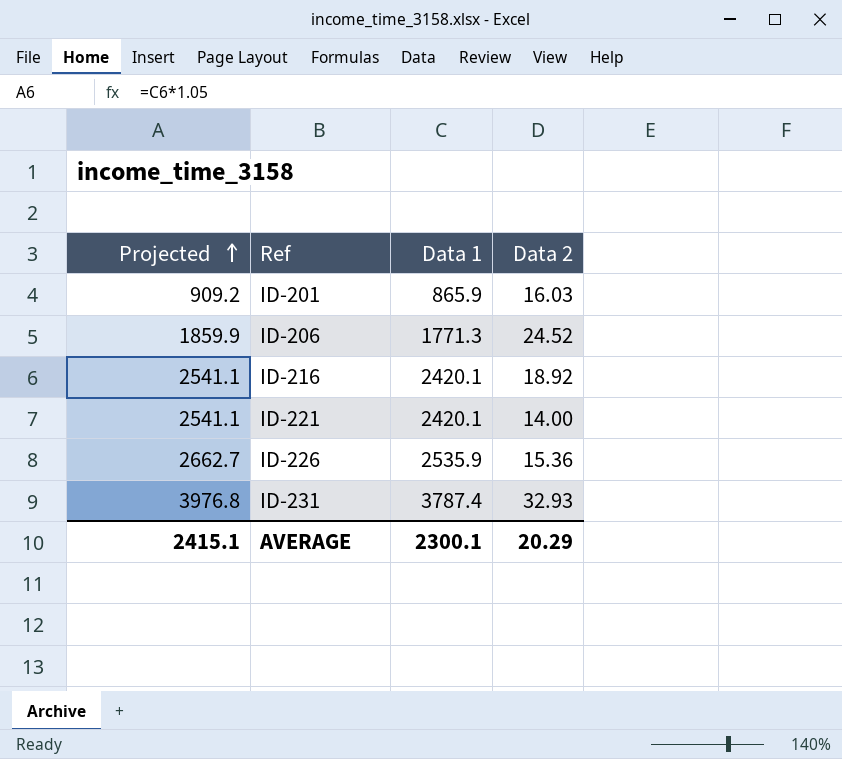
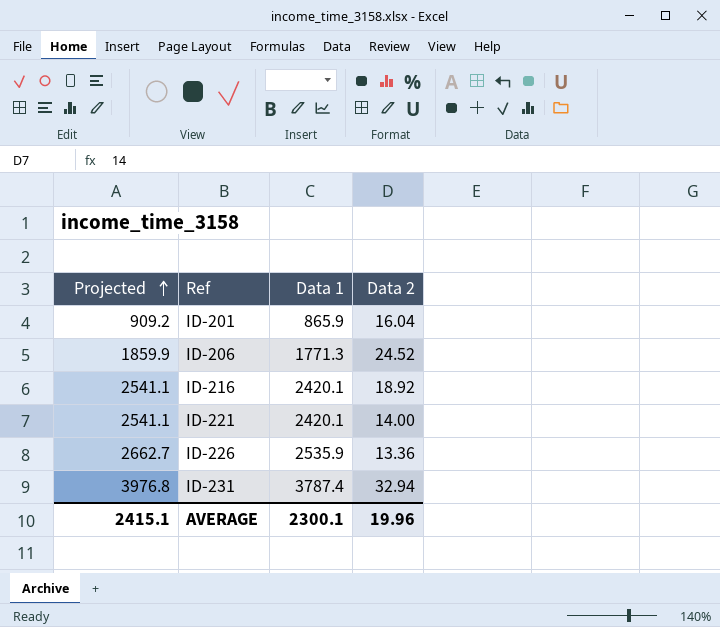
ID-201 | Data 2: 16.03 -> 16.04
ID-226 | Data 2: 15.36 -> 13.36
ID-231 | Data 2: 32.93 -> 32.94
AVERAGE | Data 2: 20.29 -> 19.96

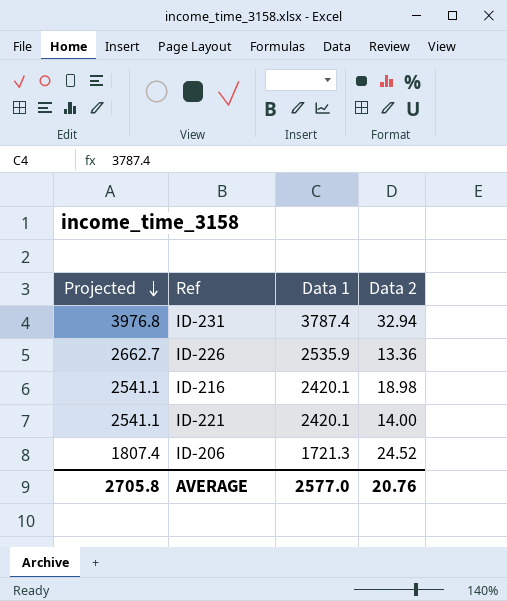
row order: Projected ascending -> Projected descending
row ID-201: 909.2 | 865.9 | 16.04 -> none
ID-216 | Data 2: 18.92 -> 18.98
ID-206 | Projected: 1859.9 -> 1807.4
ID-206 | Data 1: 1771.3 -> 1721.3
AVERAGE | Projected: 2415.1 -> 2705.8
AVERAGE | Data 1: 2300.1 -> 2577.0
AVERAGE | Data 2: 19.96 -> 20.76

